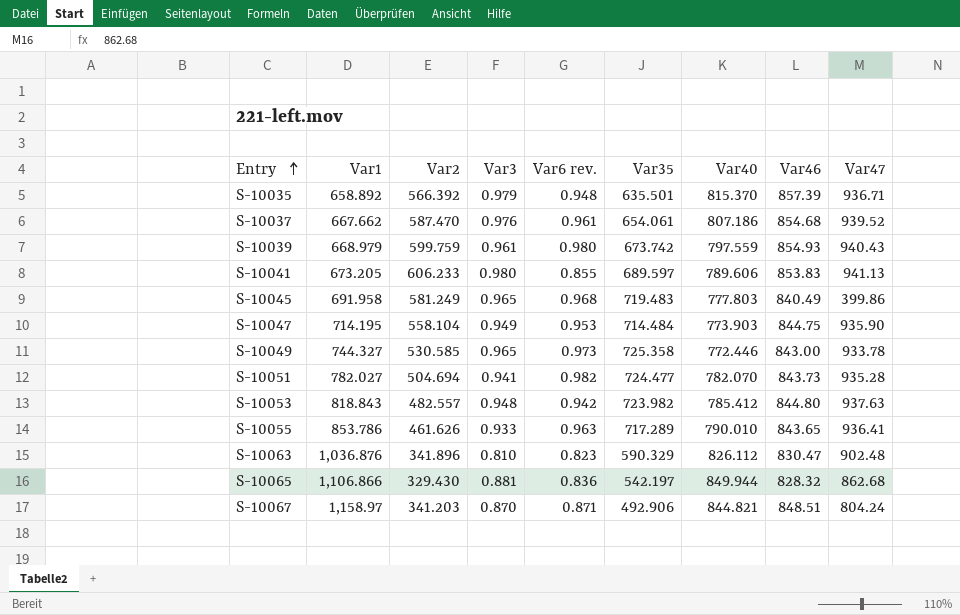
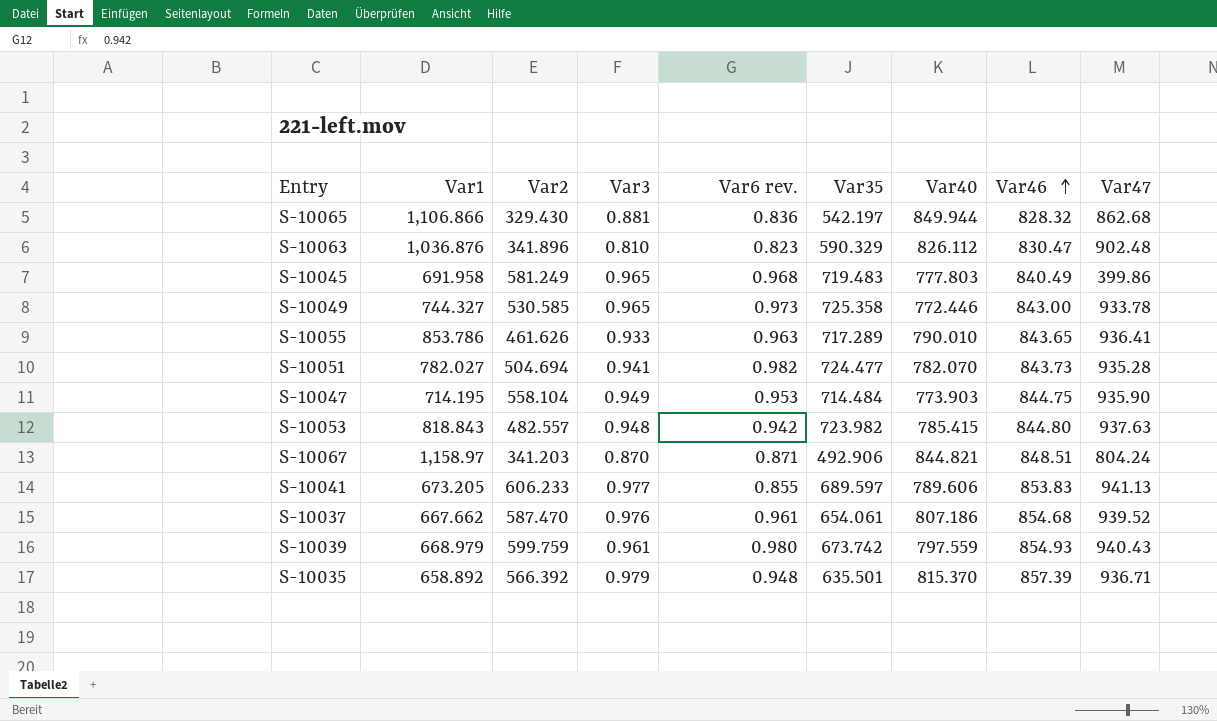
row order: Entry ascending -> Var46 ascending
S-10053 | Var40: 785.412 -> 785.415
S-10041 | Var3: 0.980 -> 0.977

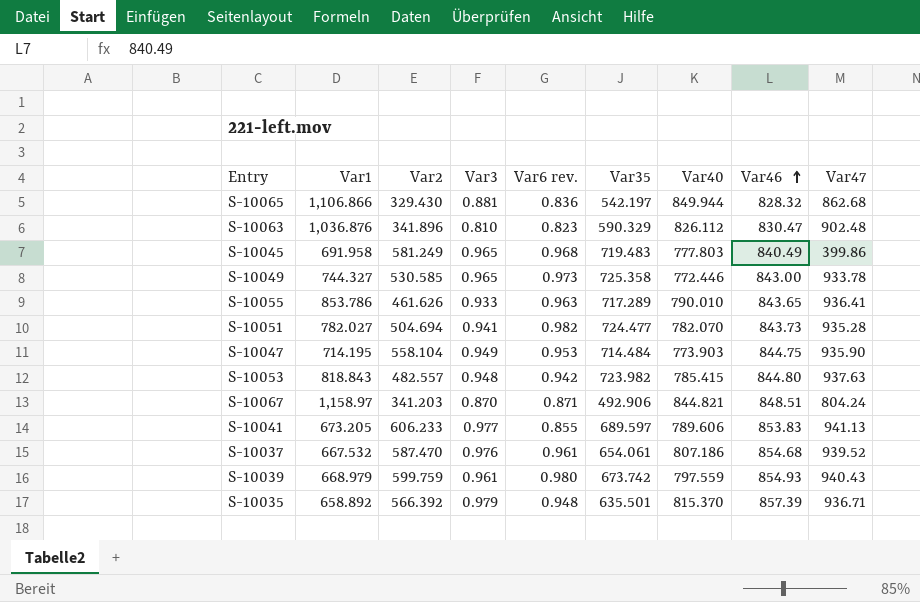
S-10037 | Var1: 667.662 -> 667.532

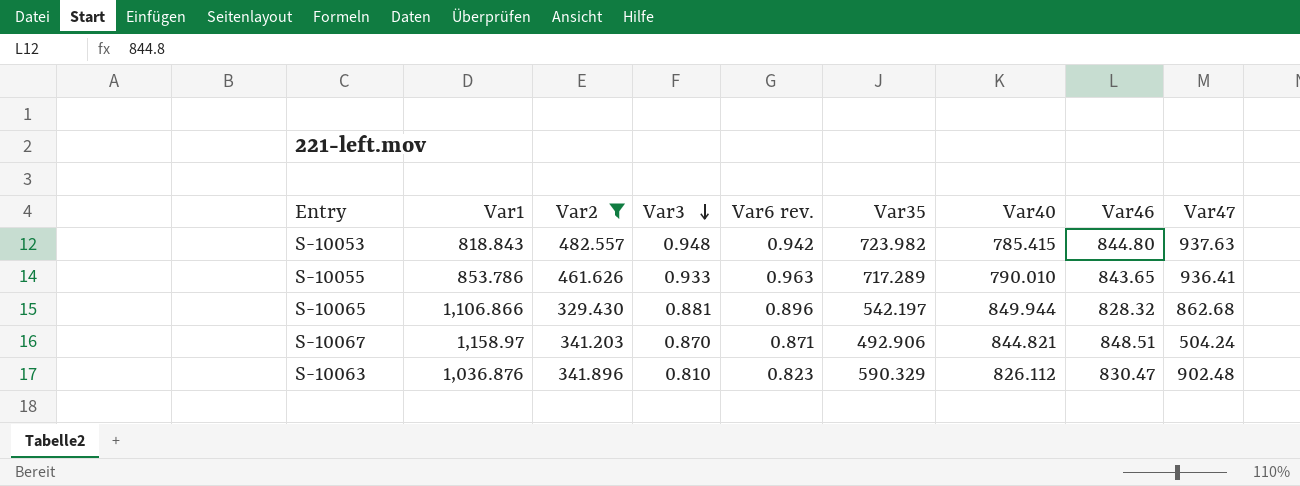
filter: none -> Var2 <= 482.557
row order: Var46 ascending -> Var3 descending
S-10065 | Var6 rev.: 0.836 -> 0.896
S-10067 | Var47: 804.24 -> 504.24

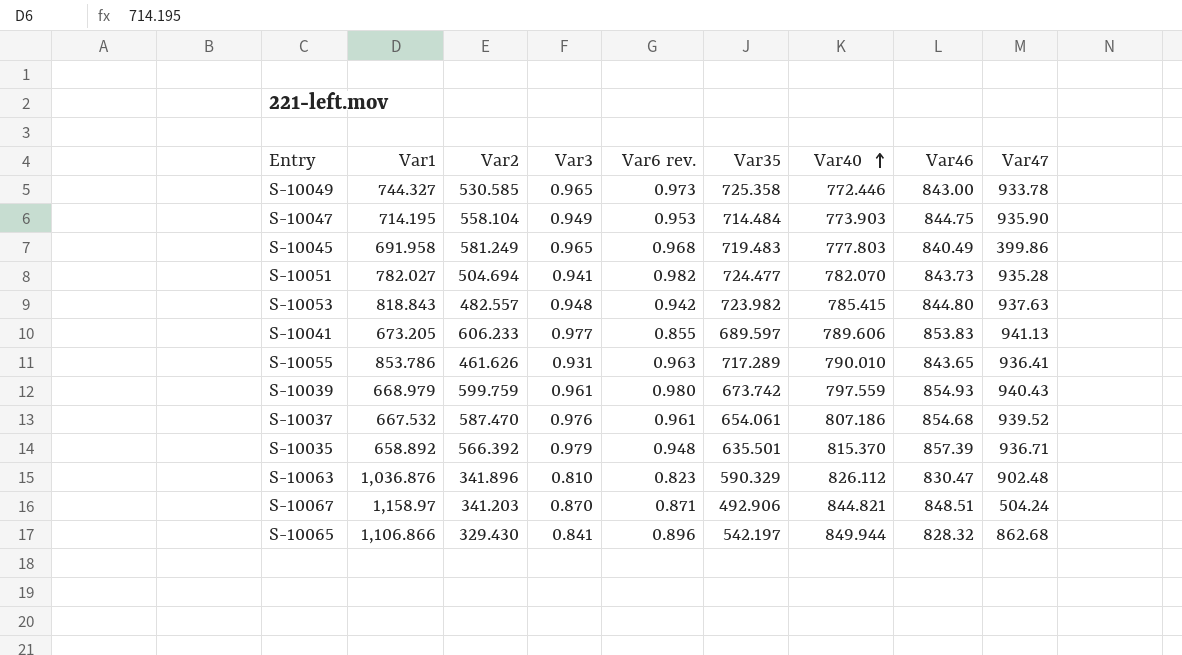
filter: Var2 <= 482.557 -> none
row order: Var3 descending -> Var40 ascending
S-10055 | Var3: 0.933 -> 0.931
S-10065 | Var3: 0.881 -> 0.841

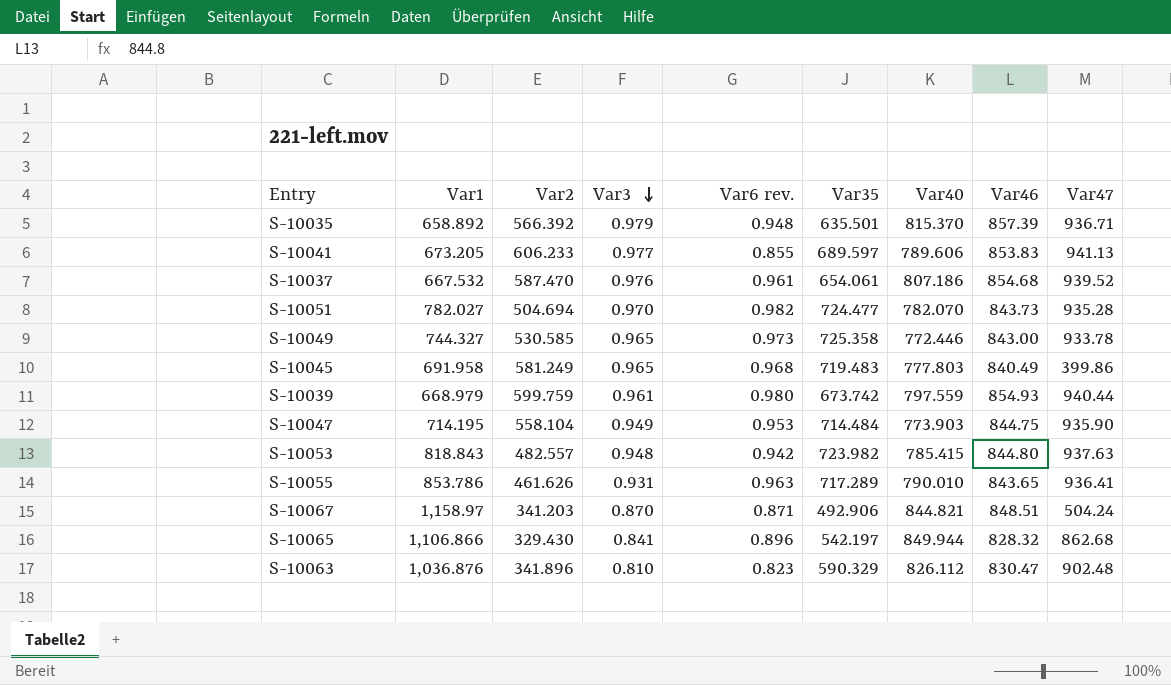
row order: Var40 ascending -> Var3 descending
S-10051 | Var3: 0.941 -> 0.970
S-10039 | Var47: 940.43 -> 940.44

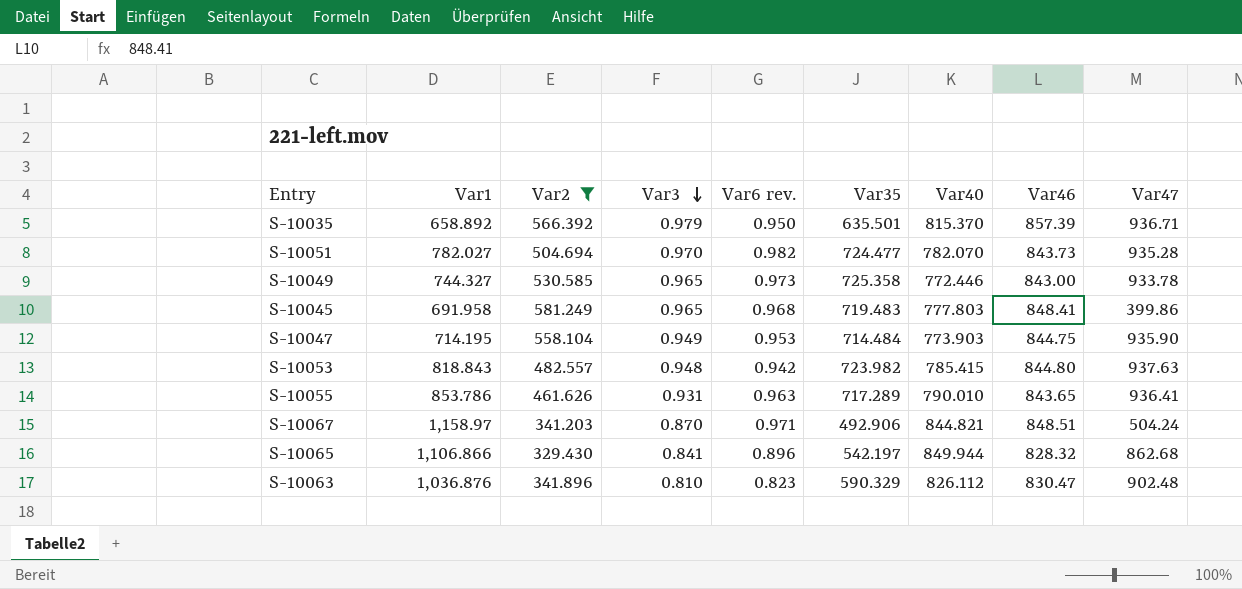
filter: none -> Var2 <= 581.249
S-10035 | Var6 rev.: 0.948 -> 0.950
S-10045 | Var46: 840.49 -> 848.41
S-10067 | Var6 rev.: 0.871 -> 0.971

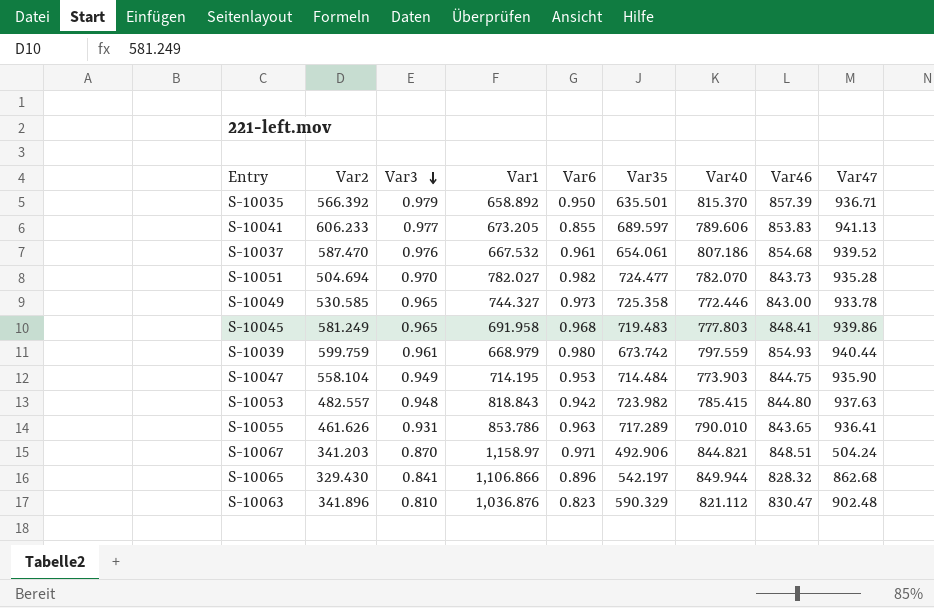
filter: Var2 <= 581.249 -> none
column Var1 | position: 2 -> 4
column name: Var6 rev. -> Var6
S-10045 | Var47: 399.86 -> 939.86
S-10063 | Var40: 826.112 -> 821.112

